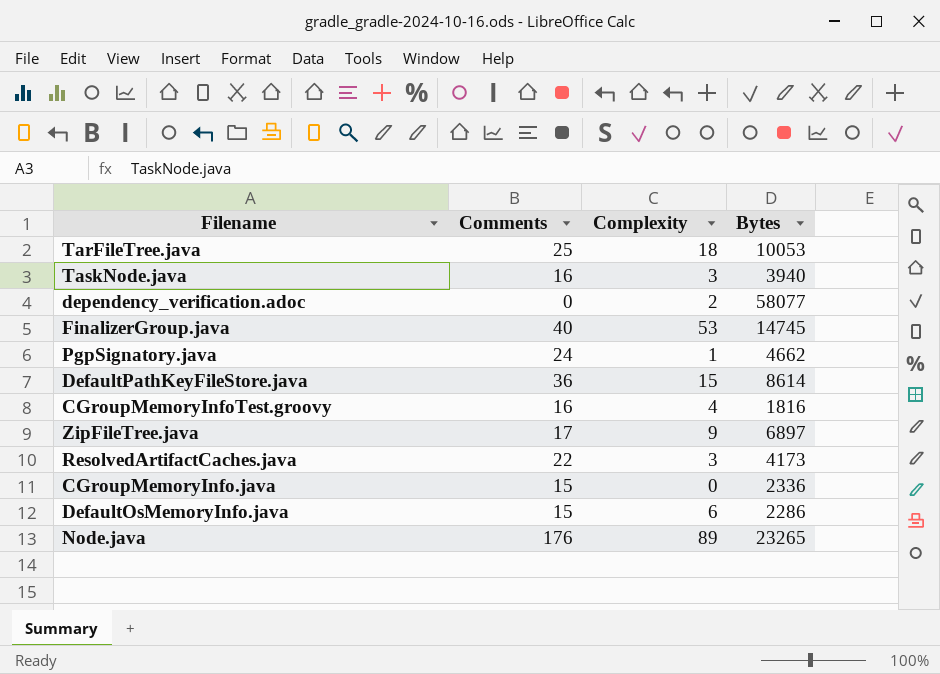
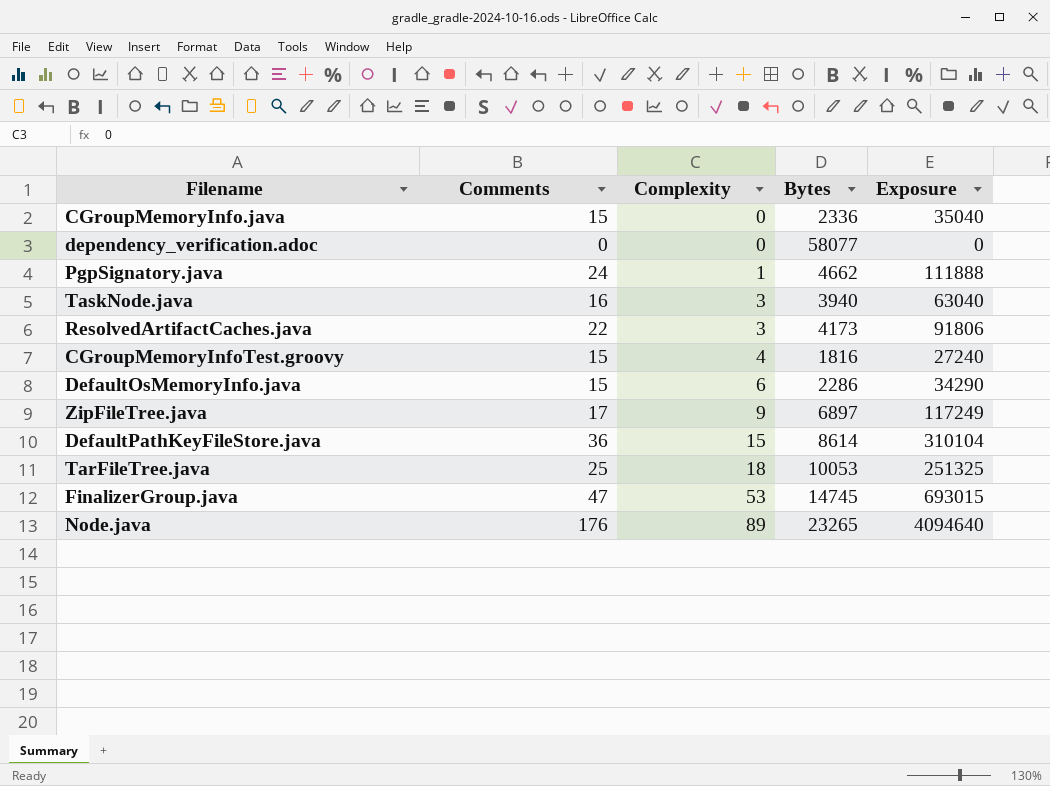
row order: none -> Complexity ascending
column Exposure | formula: none -> [Comments] * [Bytes]
dependency_verification.adoc | Complexity: 2 -> 0
CGroupMemoryInfoTest.groovy | Comments: 16 -> 15
FinalizerGroup.java | Comments: 40 -> 47

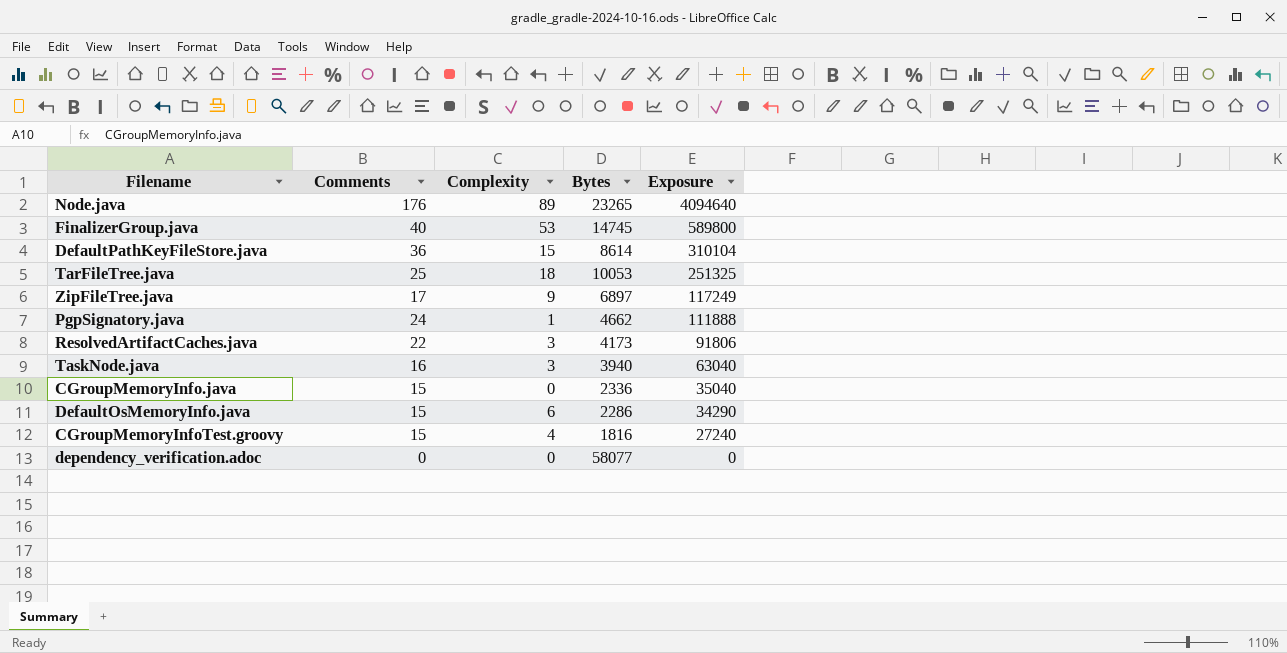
row order: Complexity ascending -> Exposure descending
FinalizerGroup.java | Comments: 47 -> 40
FinalizerGroup.java | Exposure: 693015 -> 589800

